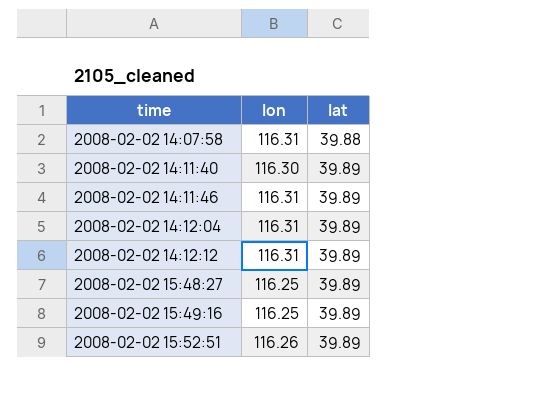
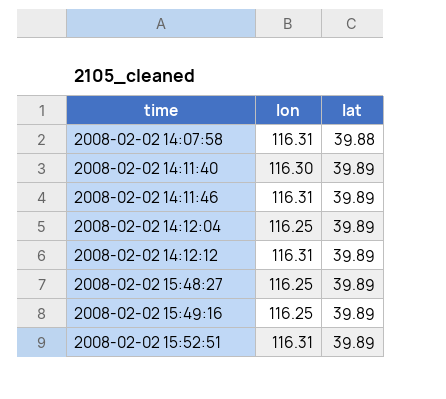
2008-02-02 14:12:04 | lon: 116.31 -> 116.25
2008-02-02 15:52:51 | lon: 116.26 -> 116.31

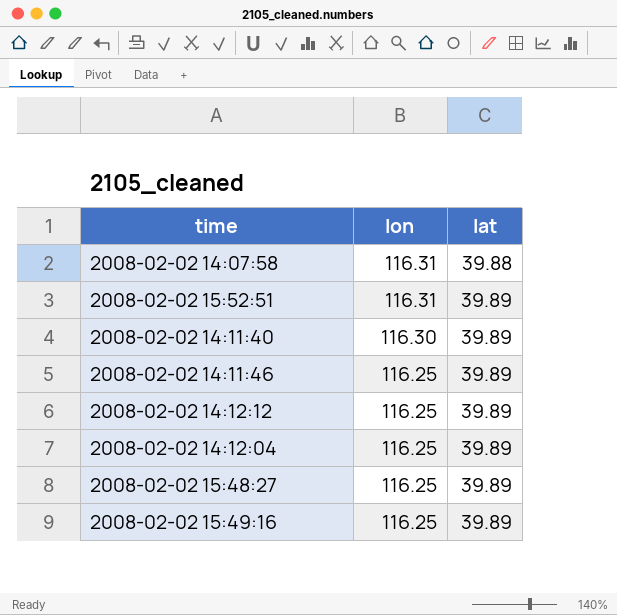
row order: time ascending -> lon descending
2008-02-02 14:11:46 | lon: 116.31 -> 116.25
2008-02-02 14:12:12 | lon: 116.31 -> 116.25

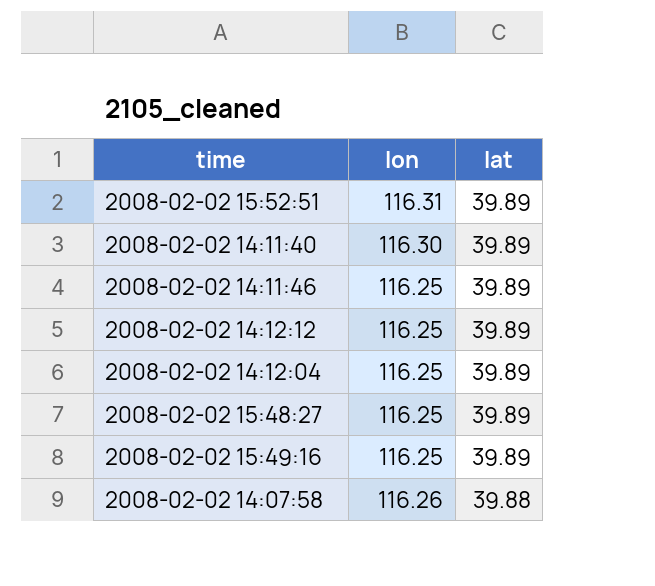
row order: lon descending -> lat descending
2008-02-02 14:07:58 | lon: 116.31 -> 116.26

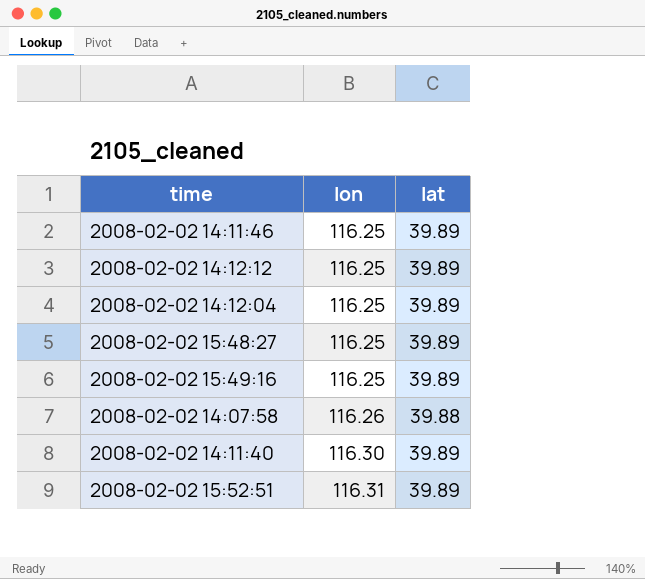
row order: lat descending -> lon ascending

